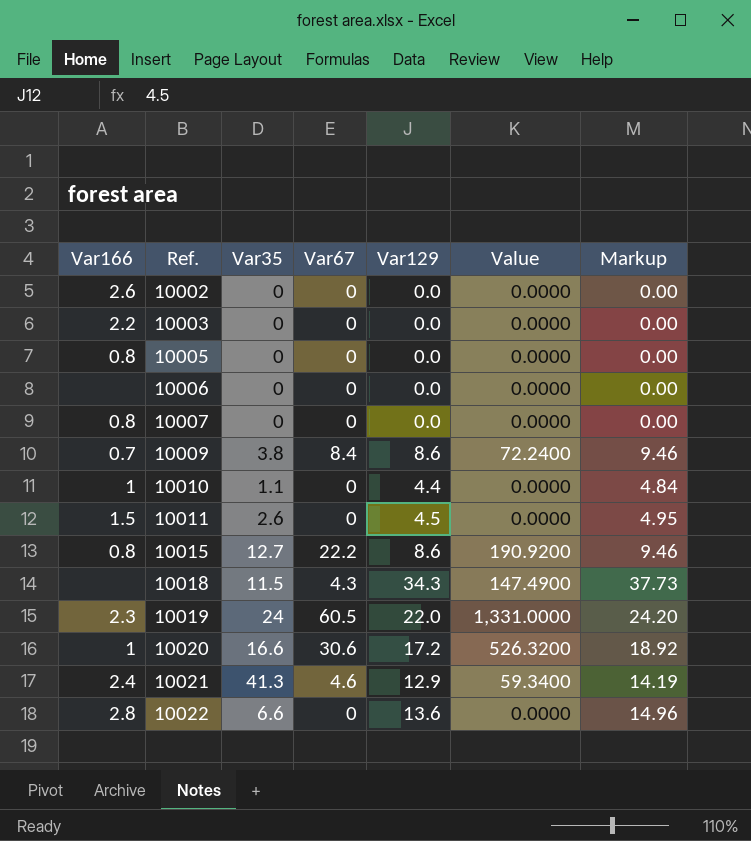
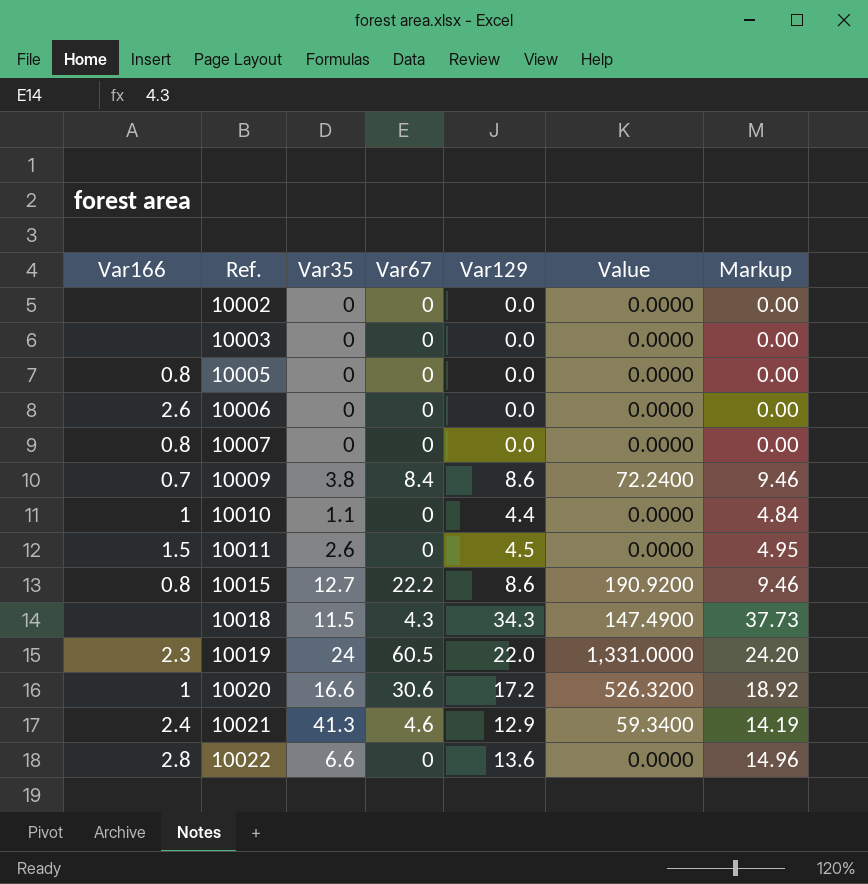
10002 | Var166: 2.6 -> none
10003 | Var166: 2.2 -> none
10006 | Var166: none -> 2.6

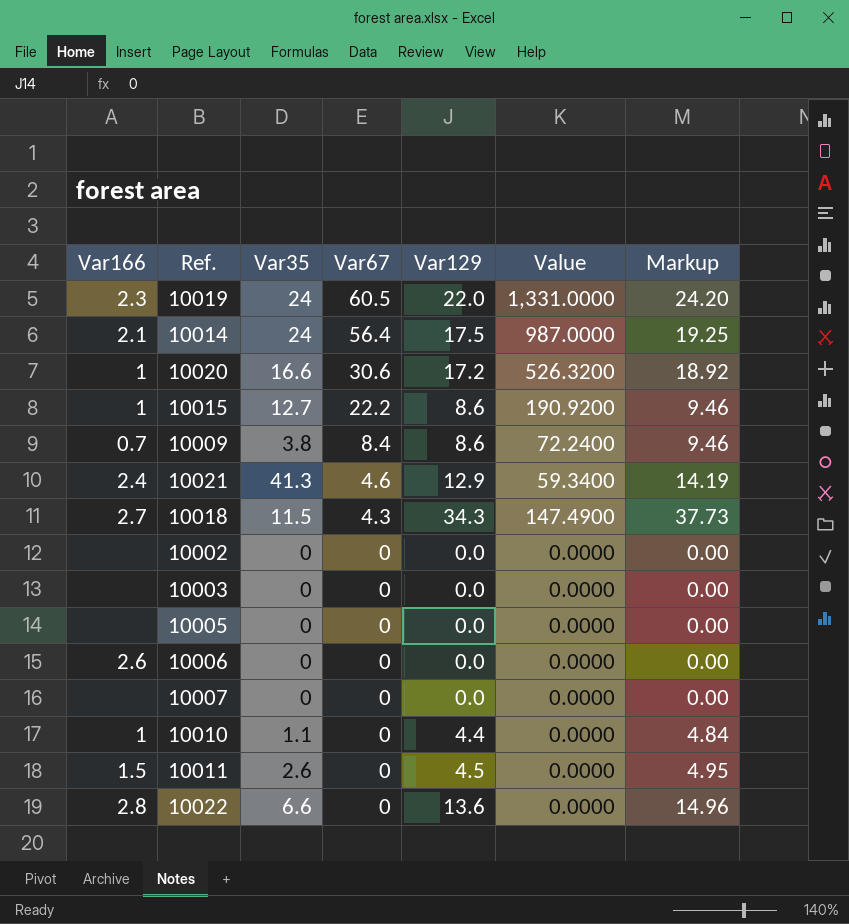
row order: Ref. ascending -> Var67 descending
row 10014: none -> 2.1 | 24 | 56.4 | 17.5 | 987.0000 | 19.25
10015 | Var166: 0.8 -> 1
10018 | Var166: none -> 2.7
10005 | Var166: 0.8 -> none
10007 | Var166: 0.8 -> none

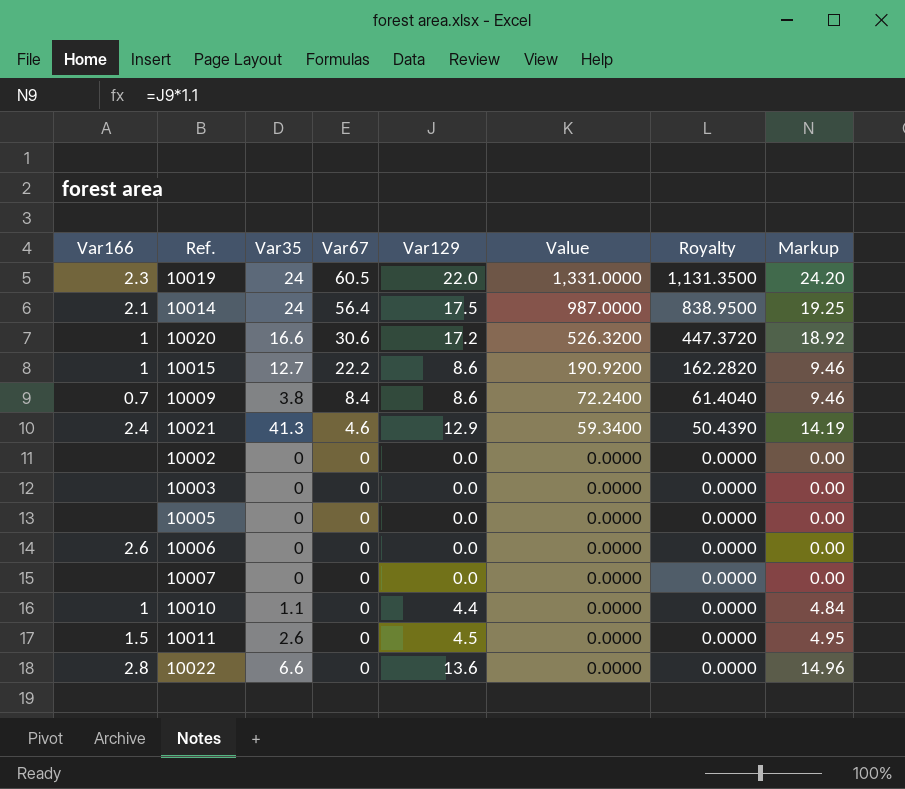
column Royalty | formula: none -> [Value] * 0.85
row 10018: 2.7 | 11.5 | 4.3 | 34.3 | 147.4900 | 37.73 -> none

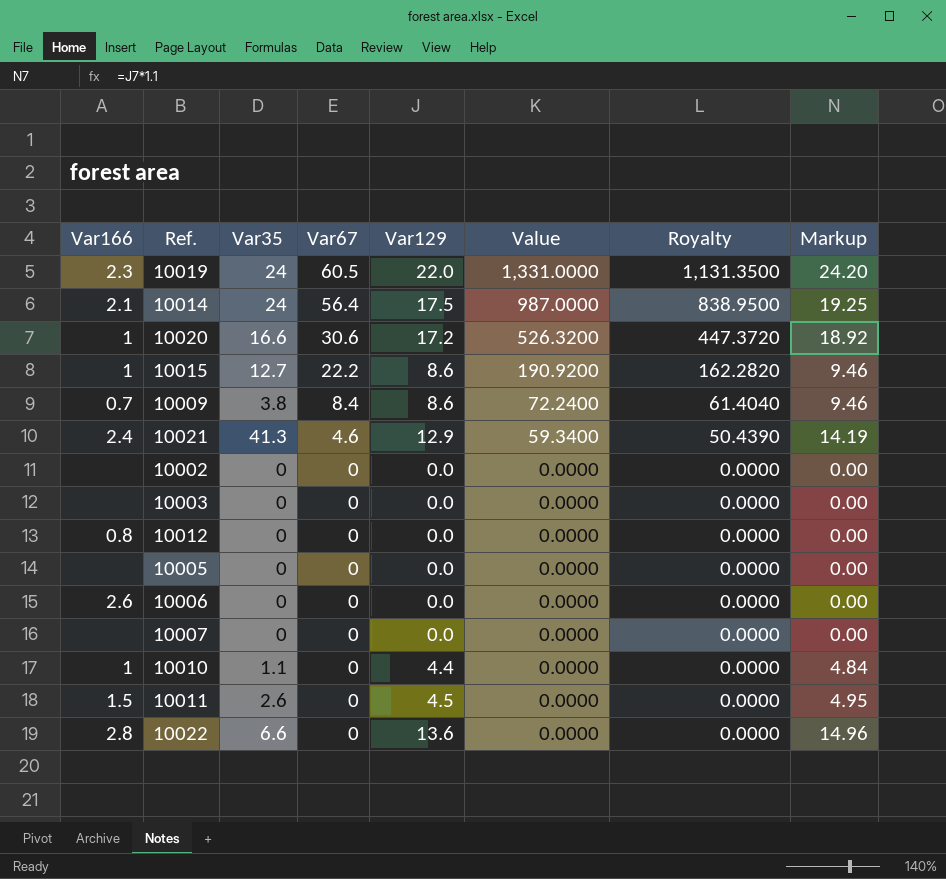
row 10012: none -> 0.8 | 0 | 0 | 0.0 | 0.0000 | 0.0000 | 0.00

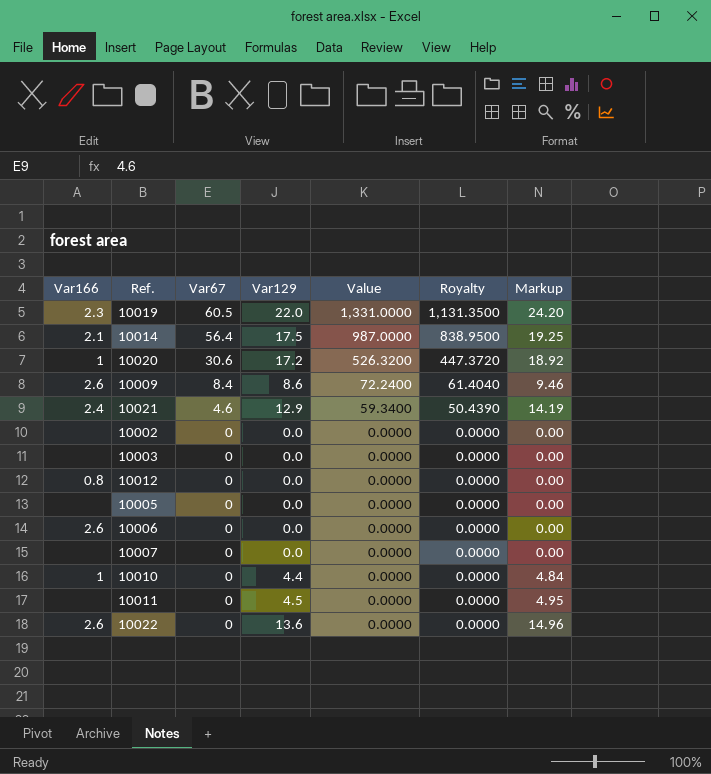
column Var35 | position: 3 -> none
row 10015: 1 | 12.7 | 22.2 | 8.6 | 190.9200 | 162.2820 | 9.46 -> none
10009 | Var166: 0.7 -> 2.6
10011 | Var166: 1.5 -> none
10022 | Var166: 2.8 -> 2.6

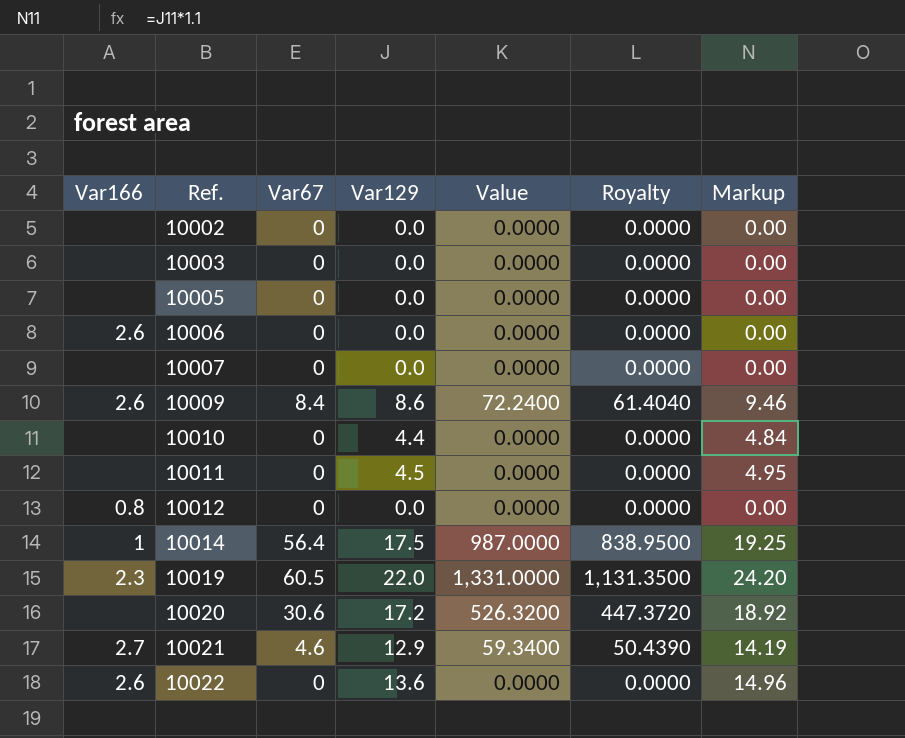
row order: Var67 descending -> Ref. ascending
10010 | Var166: 1 -> none
10014 | Var166: 2.1 -> 1
10020 | Var166: 1 -> none
10021 | Var166: 2.4 -> 2.7

